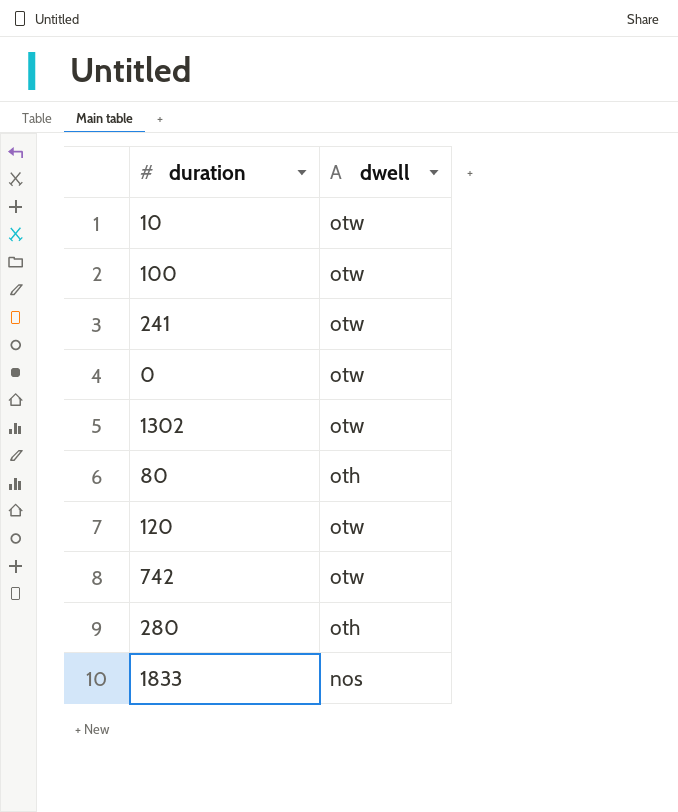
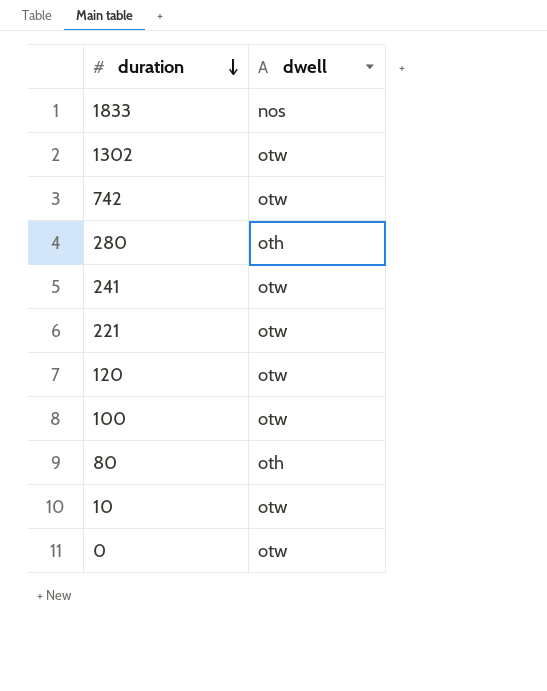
row order: none -> duration descending
row 221: none -> otw

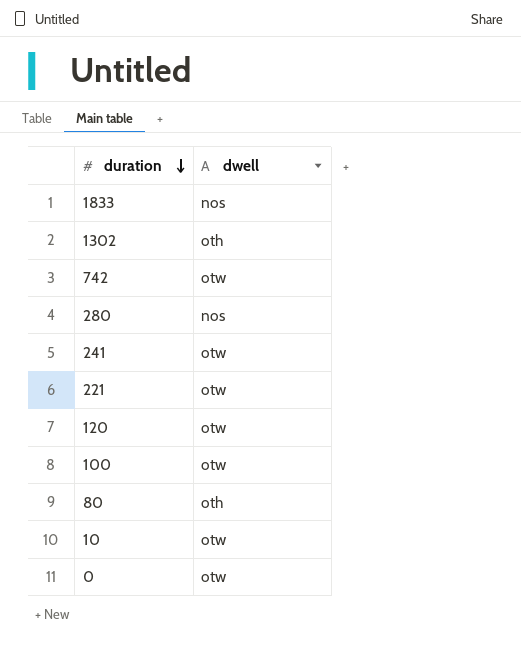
1302 | dwell: otw -> oth
280 | dwell: oth -> nos

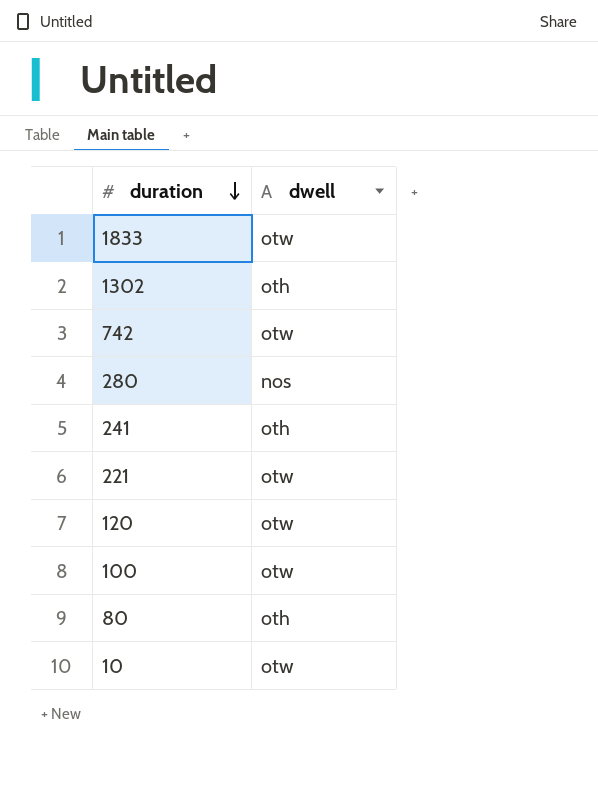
row 0: otw -> none
1833 | dwell: nos -> otw
241 | dwell: otw -> oth

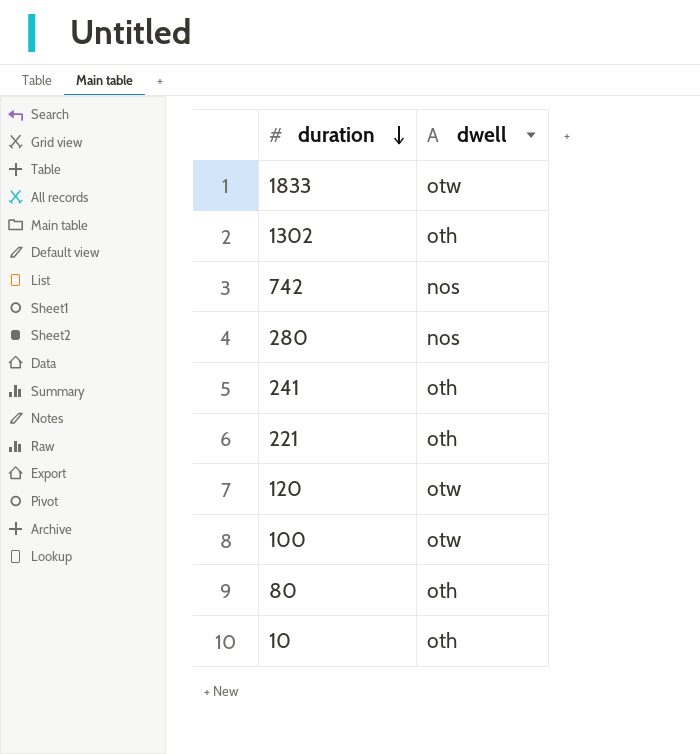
742 | dwell: otw -> nos
221 | dwell: otw -> oth
10 | dwell: otw -> oth

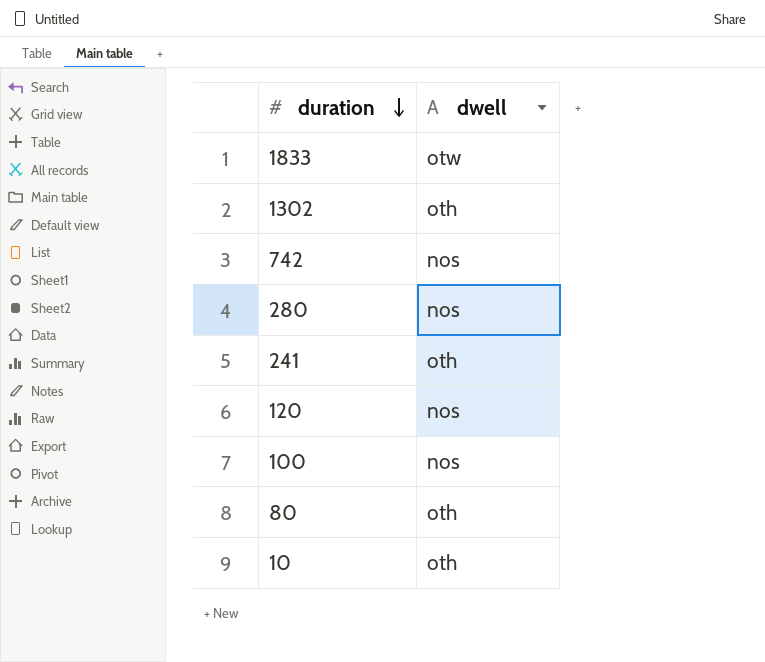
row 221: oth -> none
120 | dwell: otw -> nos
100 | dwell: otw -> nos

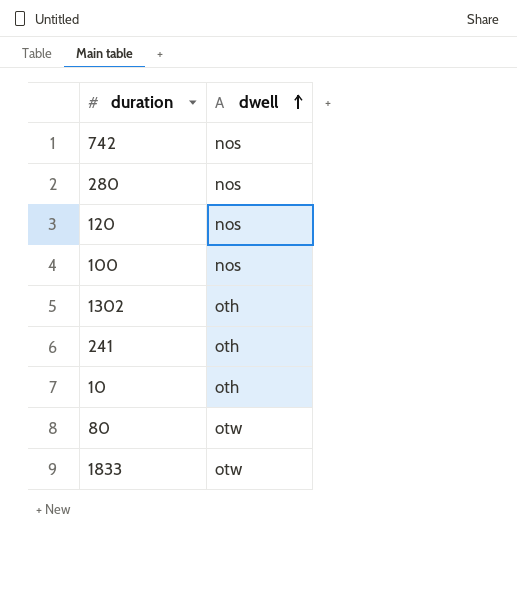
row order: duration descending -> dwell ascending
80 | dwell: oth -> otw

